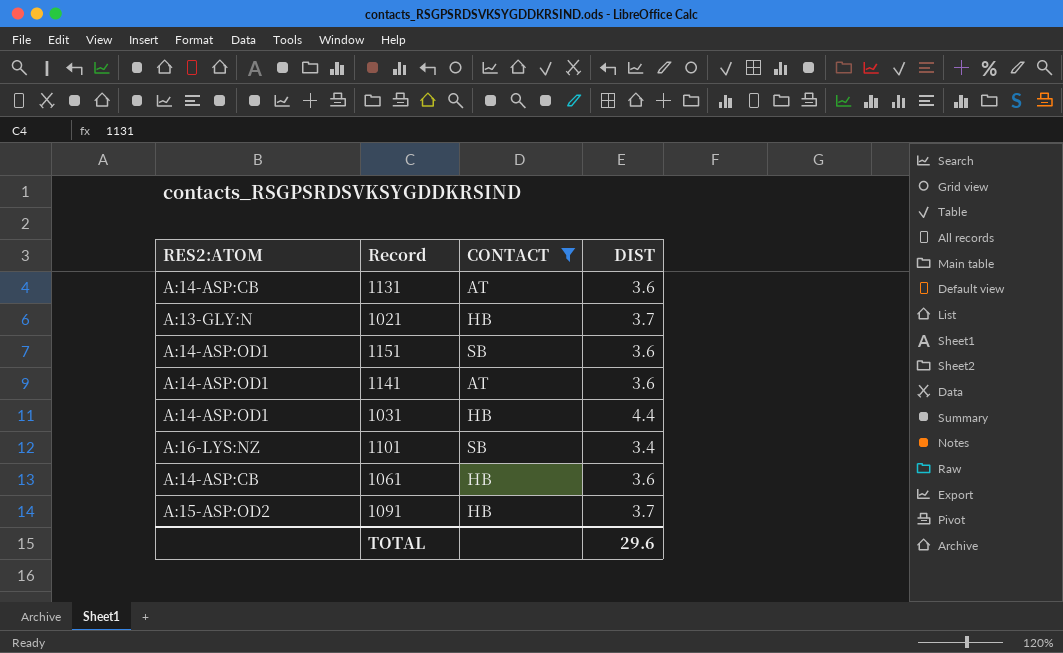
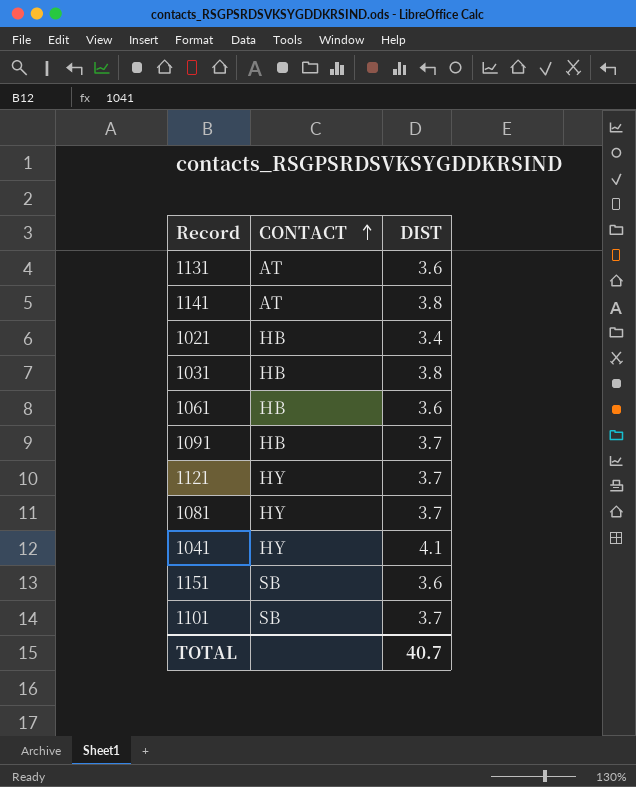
filter: CONTACT != HY -> none
row order: none -> CONTACT ascending
column RES2:ATOM | position: 1 -> none
1141 | DIST: 3.6 -> 3.8
1021 | DIST: 3.7 -> 3.4
1031 | DIST: 4.4 -> 3.8
1101 | DIST: 3.4 -> 3.7
TOTAL | DIST: 29.6 -> 40.7

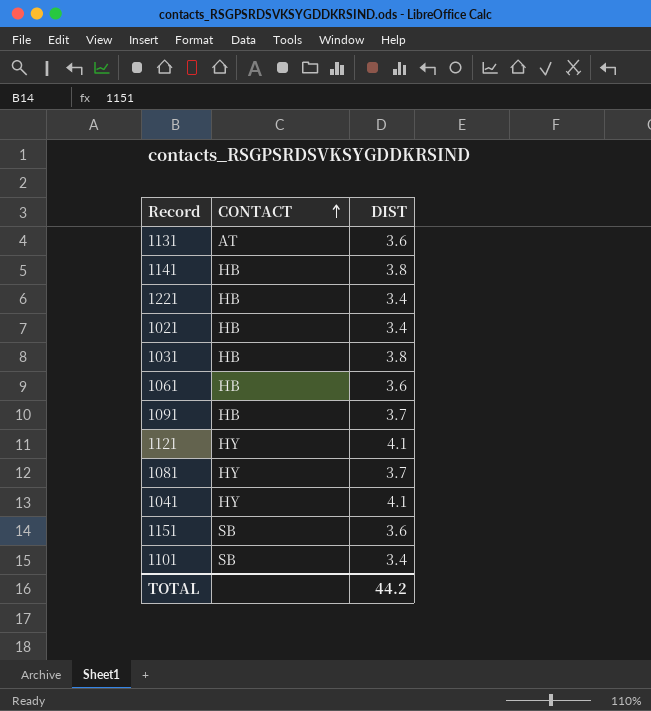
1141 | CONTACT: AT -> HB
row 1221: none -> HB | 3.4
1121 | DIST: 3.7 -> 4.1
1101 | DIST: 3.7 -> 3.4
TOTAL | DIST: 40.7 -> 44.2

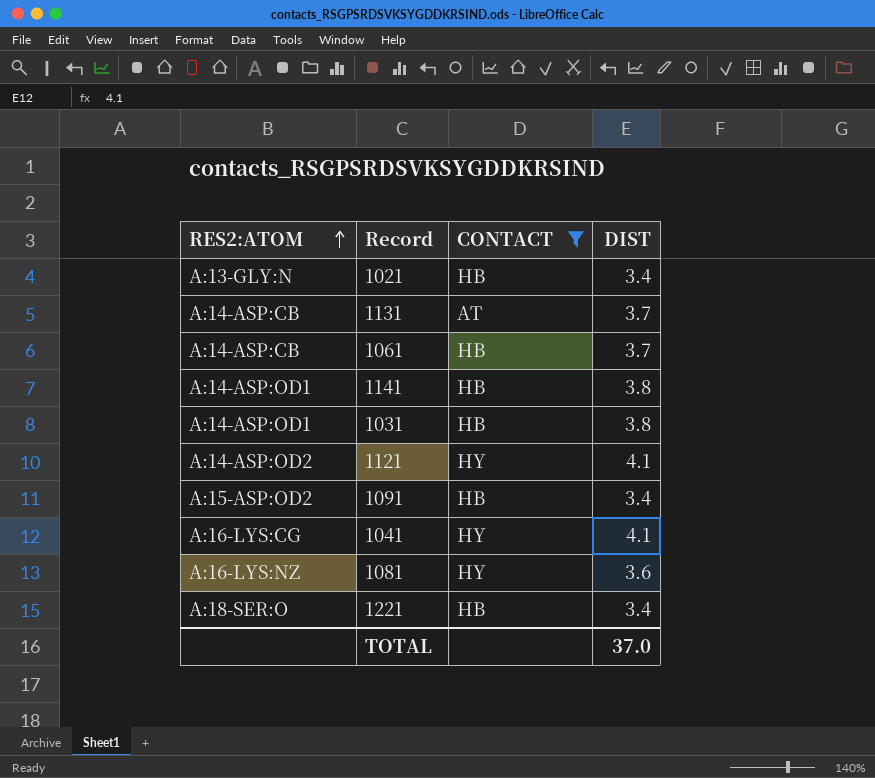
filter: none -> CONTACT != SB
row order: CONTACT ascending -> RES2:ATOM ascending
column RES2:ATOM | position: none -> 1
1131 | DIST: 3.6 -> 3.7
1061 | DIST: 3.6 -> 3.7
1091 | DIST: 3.7 -> 3.4
1081 | DIST: 3.7 -> 3.6
TOTAL | DIST: 44.2 -> 37.0

